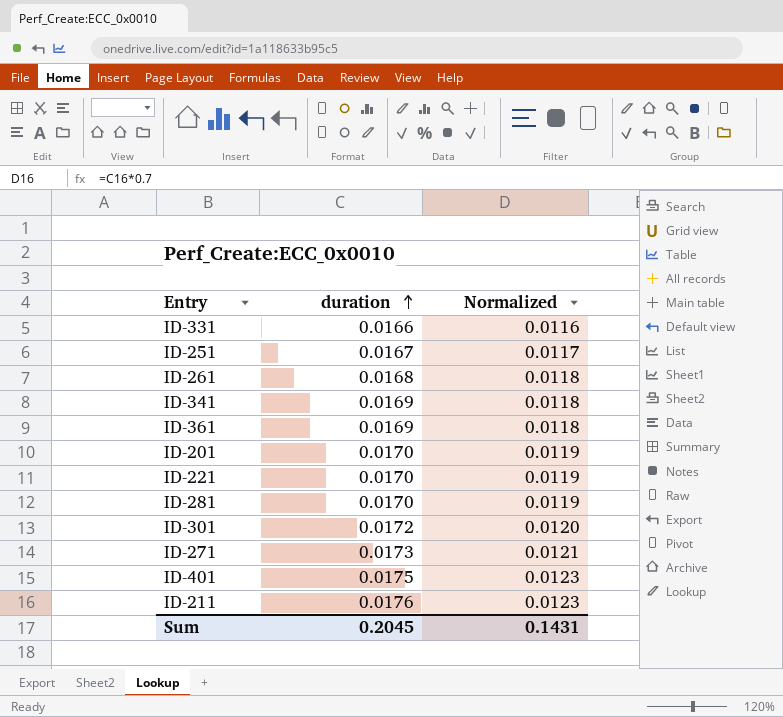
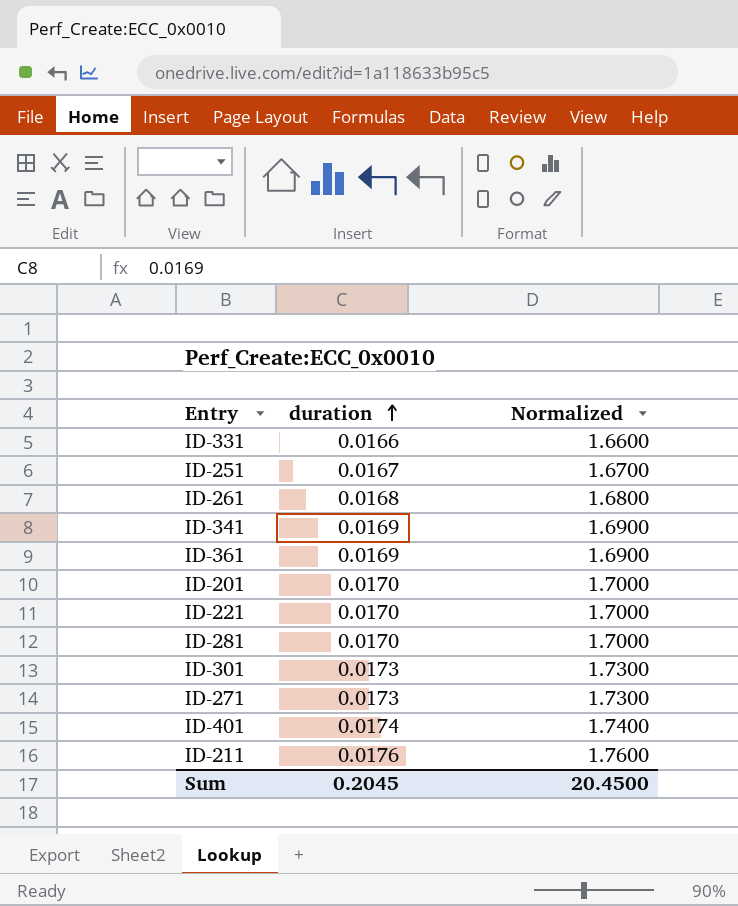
column Normalized | formula: [duration] * 0.7 -> [duration] * 100
ID-301 | duration: 0.0172 -> 0.0173
ID-401 | duration: 0.0175 -> 0.0174
Sum | Normalized: 0.1431 -> 20.4500

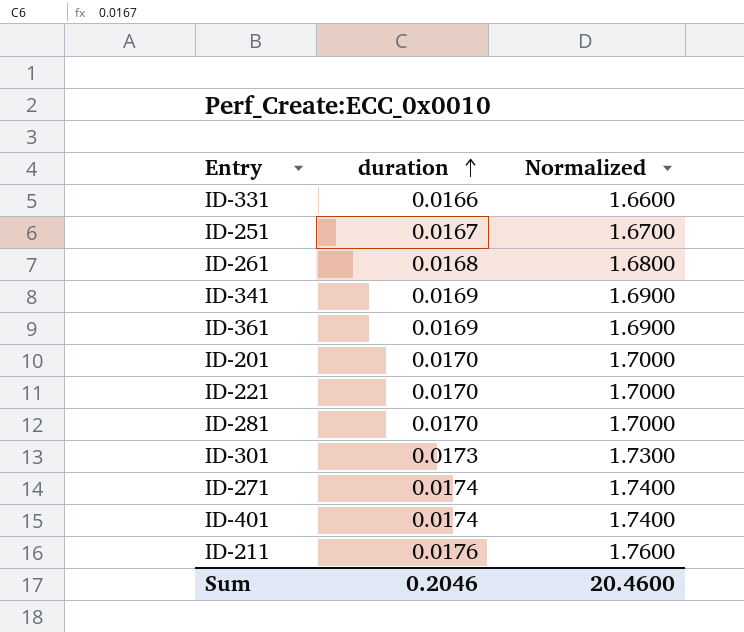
ID-271 | duration: 0.0173 -> 0.0174
ID-271 | Normalized: 1.7300 -> 1.7400
Sum | duration: 0.2045 -> 0.2046
Sum | Normalized: 20.4500 -> 20.4600

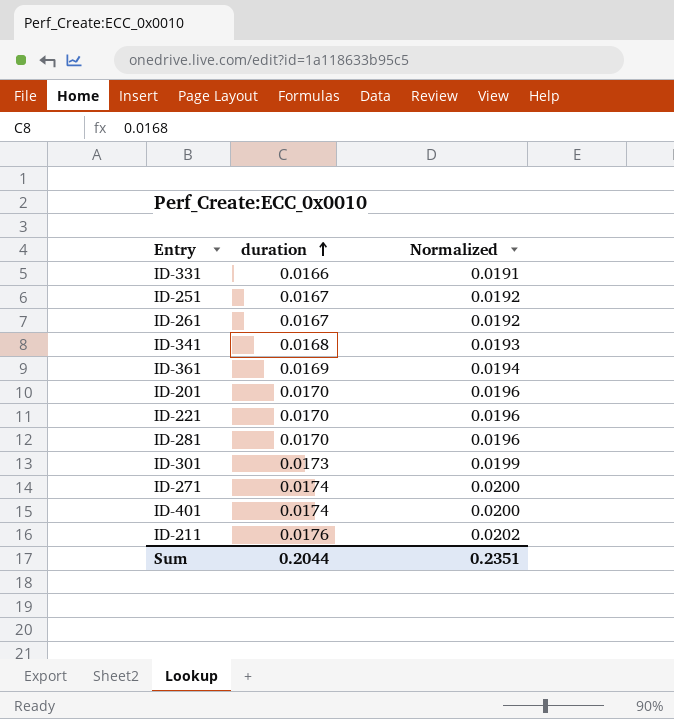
column Normalized | formula: [duration] * 100 -> [duration] * 1.15
ID-261 | duration: 0.0168 -> 0.0167
ID-341 | duration: 0.0169 -> 0.0168
Sum | duration: 0.2046 -> 0.2044
Sum | Normalized: 20.4600 -> 0.2351

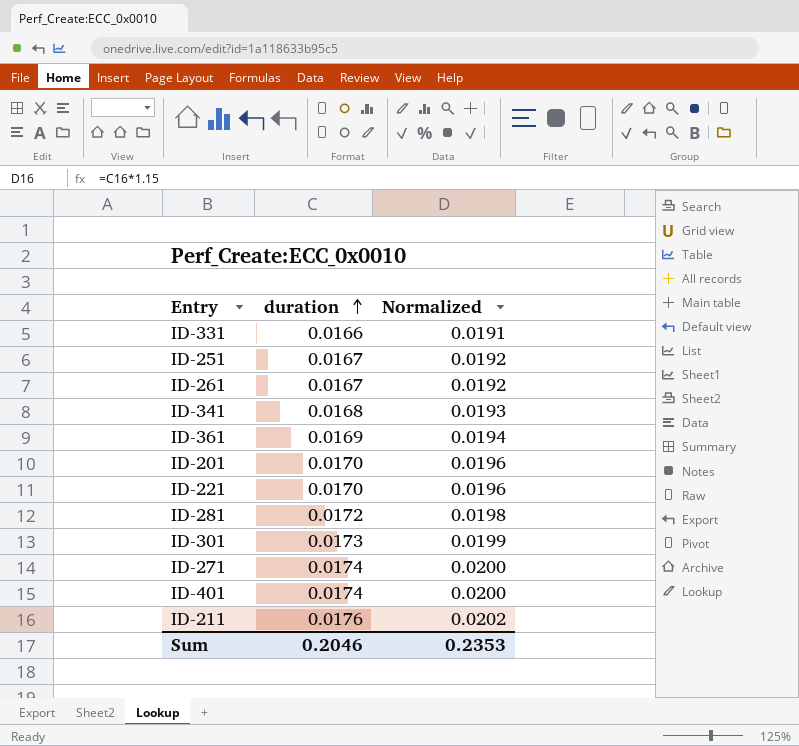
ID-281 | duration: 0.0170 -> 0.0172
ID-281 | Normalized: 0.0196 -> 0.0198
Sum | duration: 0.2044 -> 0.2046
Sum | Normalized: 0.2351 -> 0.2353

